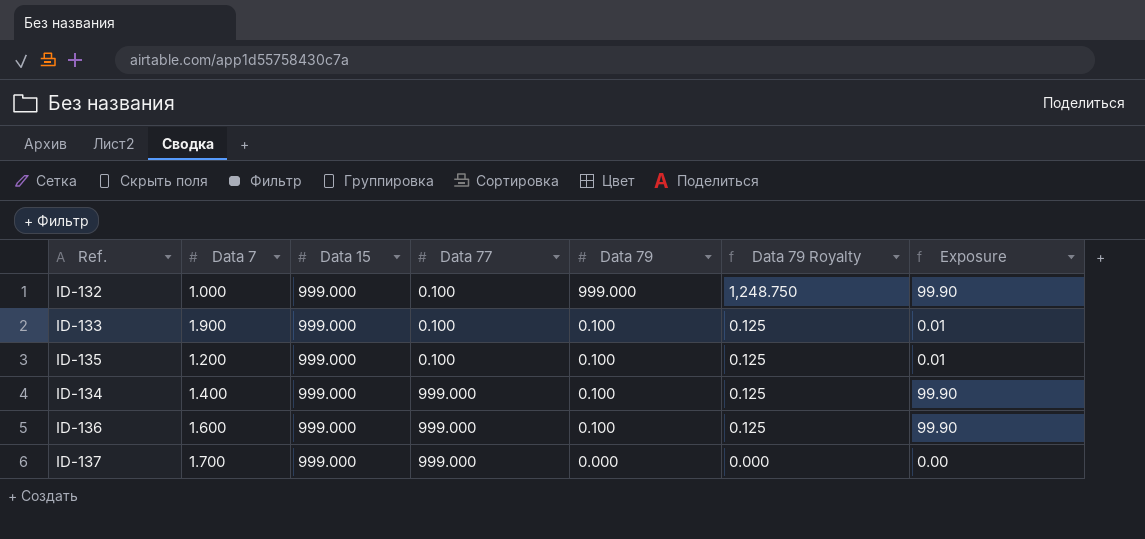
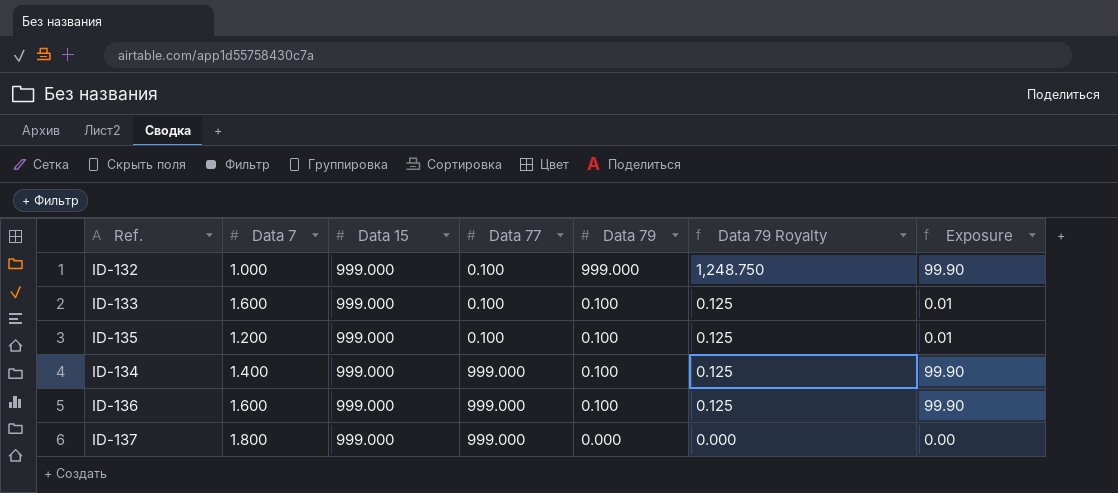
ID-133 | Data 7: 1.900 -> 1.600
ID-137 | Data 7: 1.700 -> 1.800

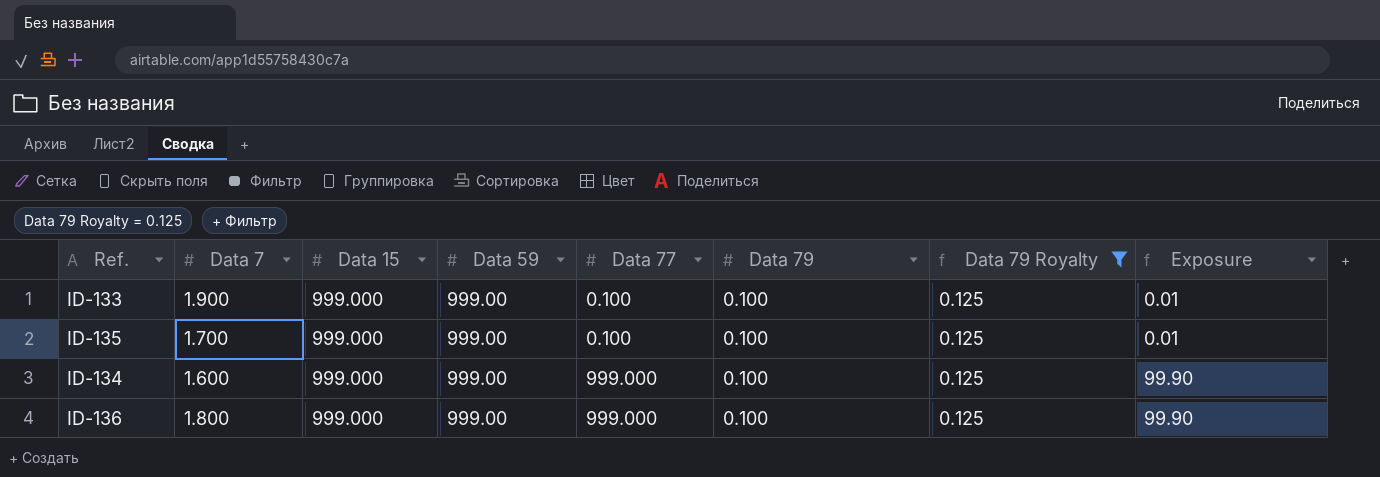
filter: none -> Data 79 Royalty = 0.125
column Data 59 | position: none -> 4
ID-133 | Data 7: 1.600 -> 1.900
ID-135 | Data 7: 1.200 -> 1.700
ID-134 | Data 7: 1.400 -> 1.600
ID-136 | Data 7: 1.600 -> 1.800

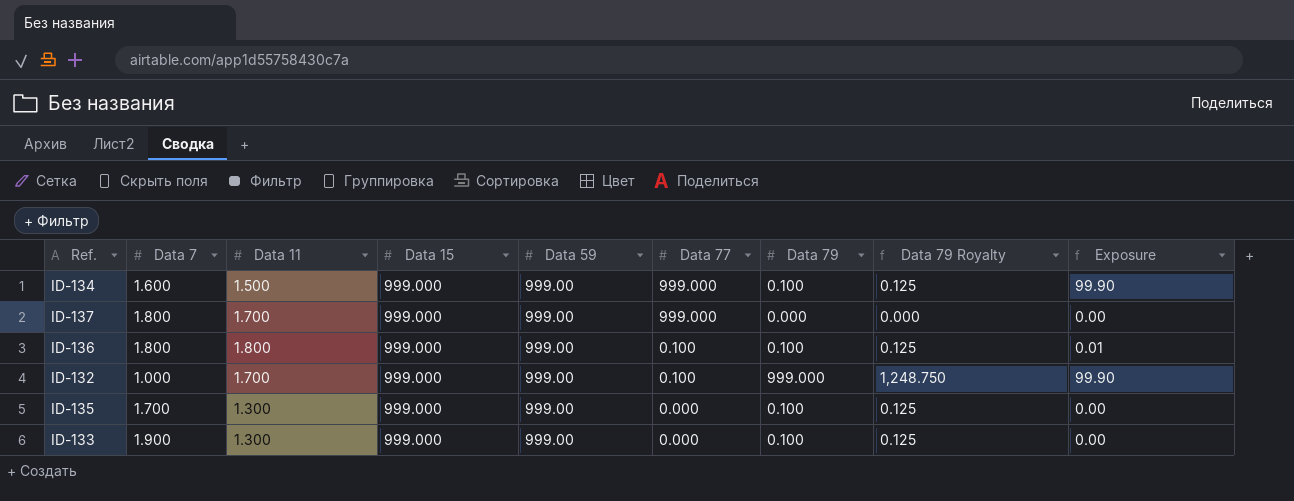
filter: Data 79 Royalty = 0.125 -> none
row order: Data 77 ascending -> Data 77 descending
column Data 11 | position: none -> 3
ID-136 | Data 77: 999.000 -> 0.100
ID-136 | Exposure: 99.90 -> 0.01
ID-135 | Data 77: 0.100 -> 0.000
ID-135 | Exposure: 0.01 -> 0.00
ID-133 | Data 77: 0.100 -> 0.000
ID-133 | Exposure: 0.01 -> 0.00

